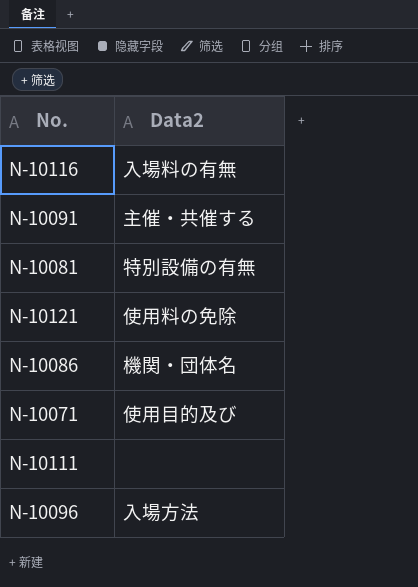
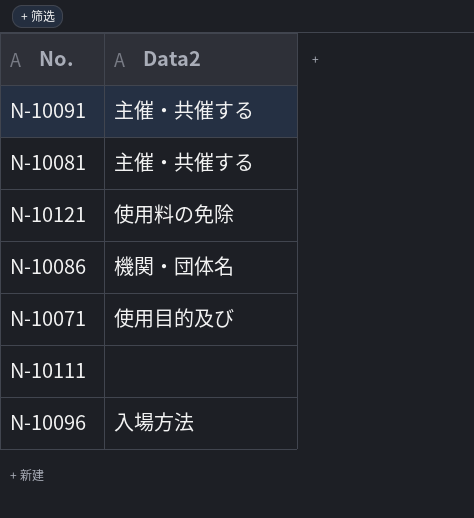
row N-10116: 入場料の有無 -> none
N-10081 | Data2: 特別設備の有無 -> 主催・共催する

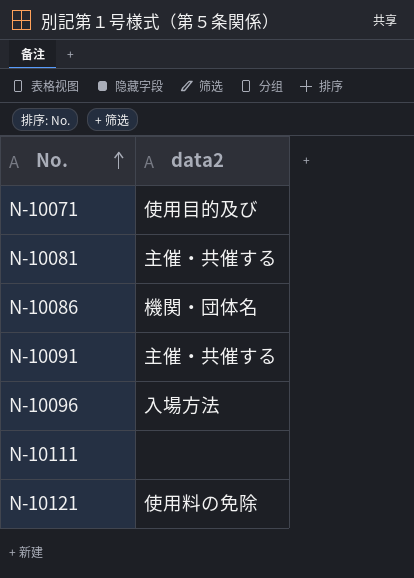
row order: none -> No. ascending
column name: Data2 -> data2

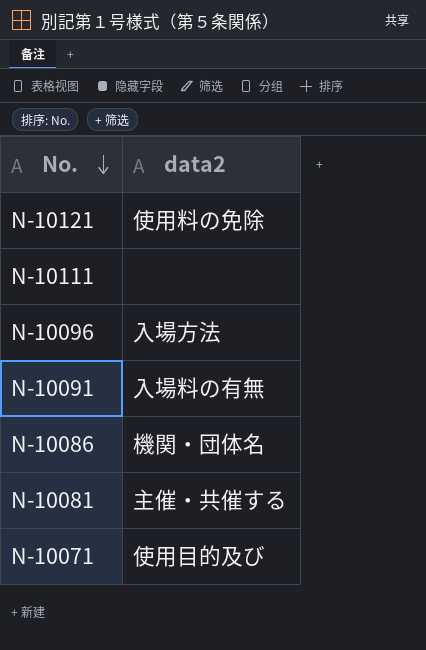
row order: No. ascending -> No. descending
N-10091 | data2: 主催・共催する -> 入場料の有無

